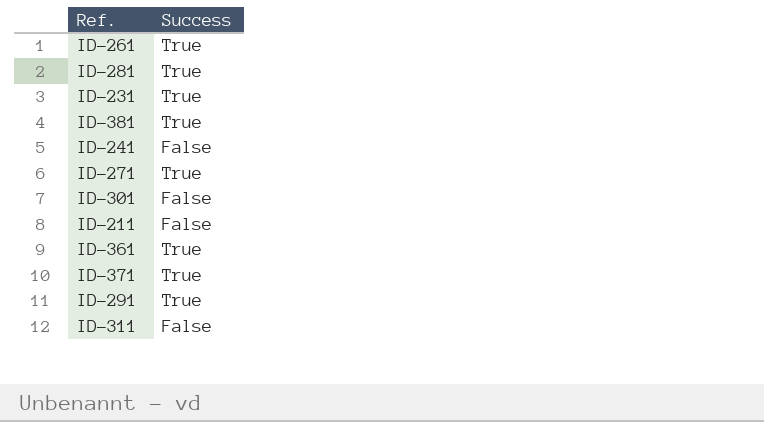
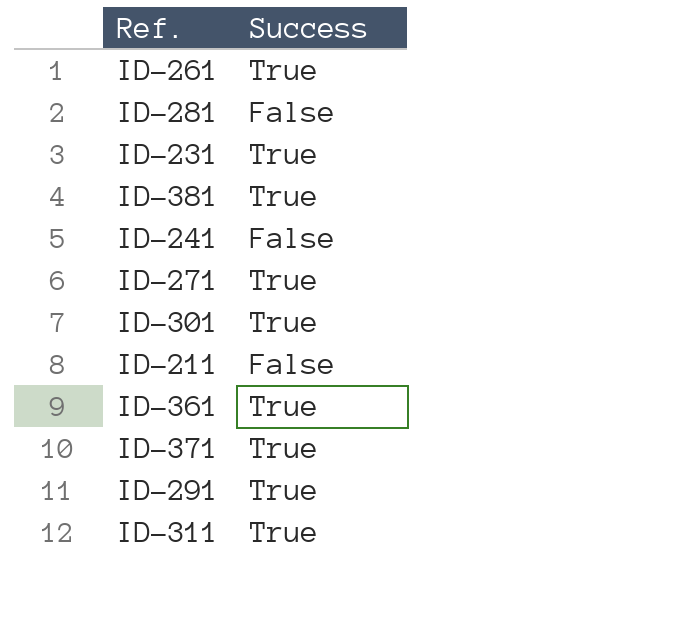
ID-281 | Success: True -> False
ID-301 | Success: False -> True
ID-311 | Success: False -> True

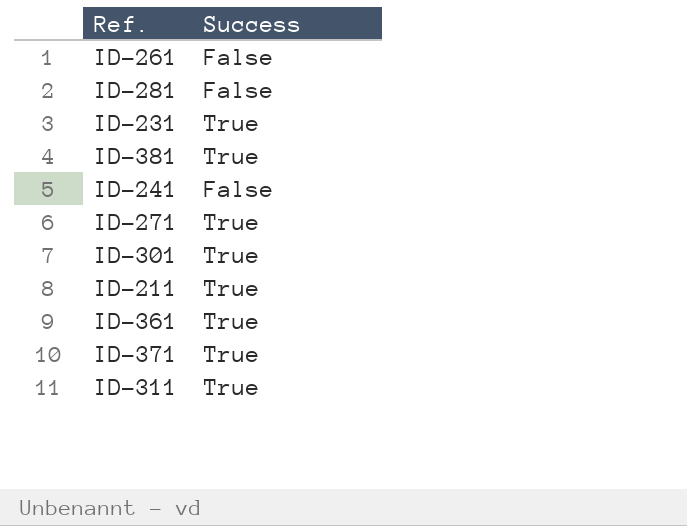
row ID-291: True -> none
ID-261 | Success: True -> False
ID-211 | Success: False -> True

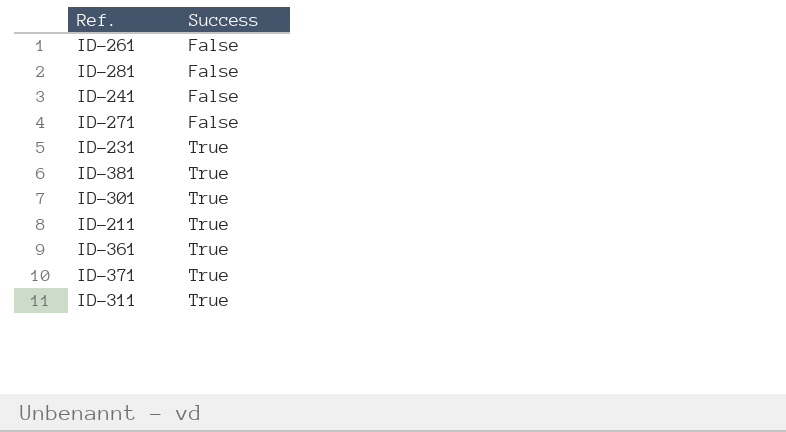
row order: none -> Success ascending
ID-271 | Success: True -> False

